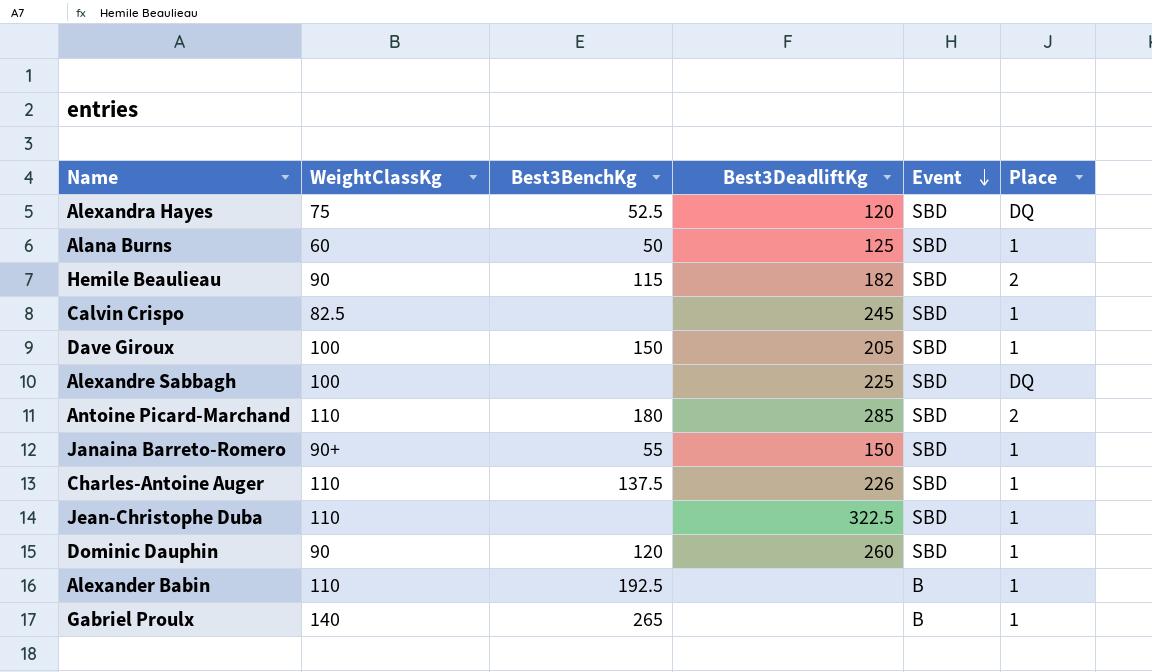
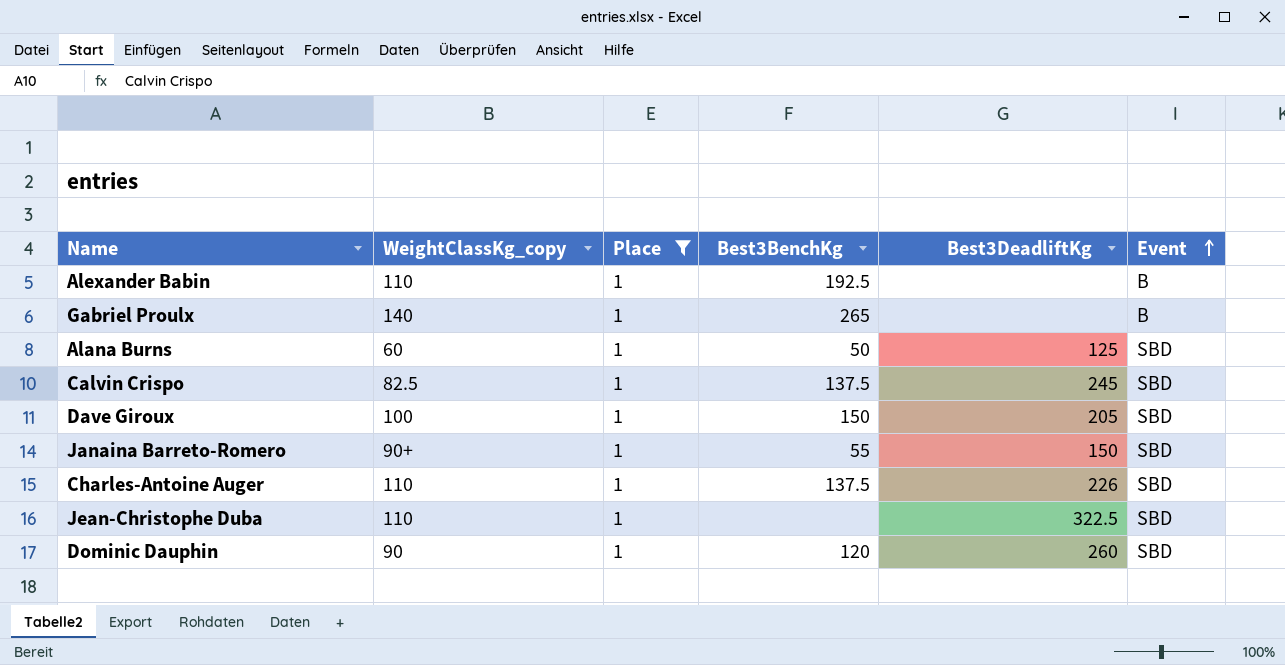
filter: none -> Place = 1
row order: Event descending -> Event ascending
column name: WeightClassKg -> WeightClassKg_copy
column Place | position: 6 -> 3
Calvin Crispo | Best3BenchKg: none -> 137.5

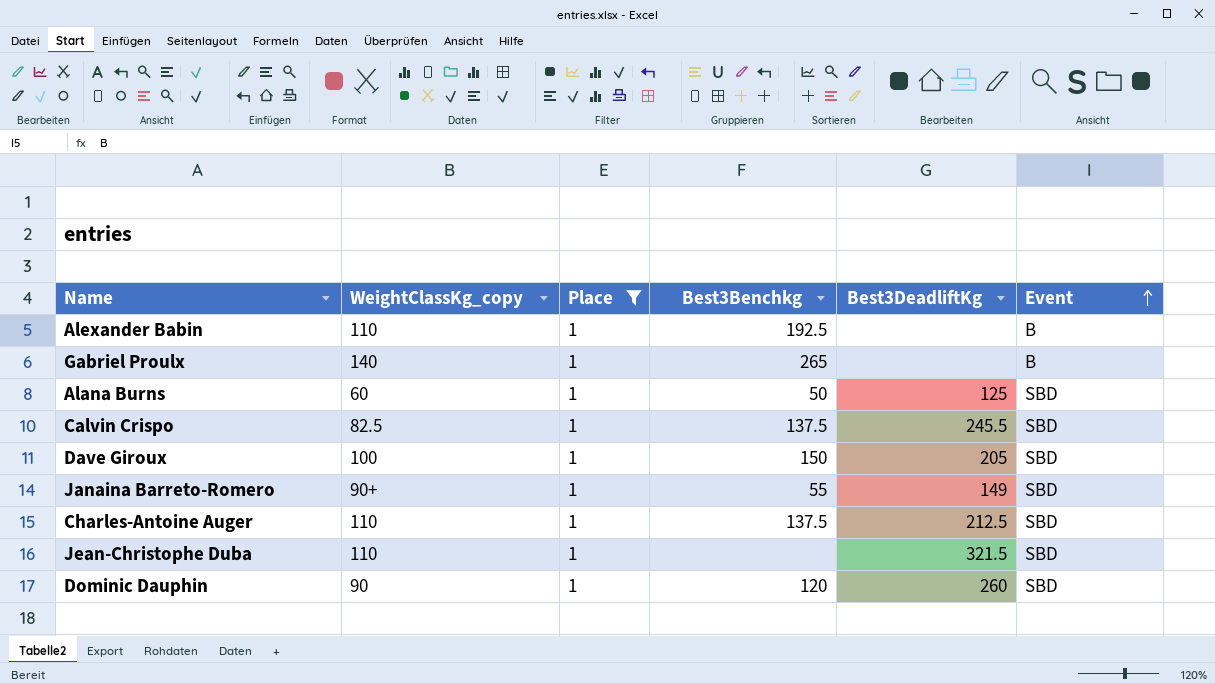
column name: Best3BenchKg -> Best3Benchkg
Calvin Crispo | Best3DeadliftKg: 245 -> 245.5
Janaina Barreto-Romero | Best3DeadliftKg: 150 -> 149
Charles-Antoine Auger | Best3DeadliftKg: 226 -> 212.5
Jean-Christophe Duba | Best3DeadliftKg: 322.5 -> 321.5

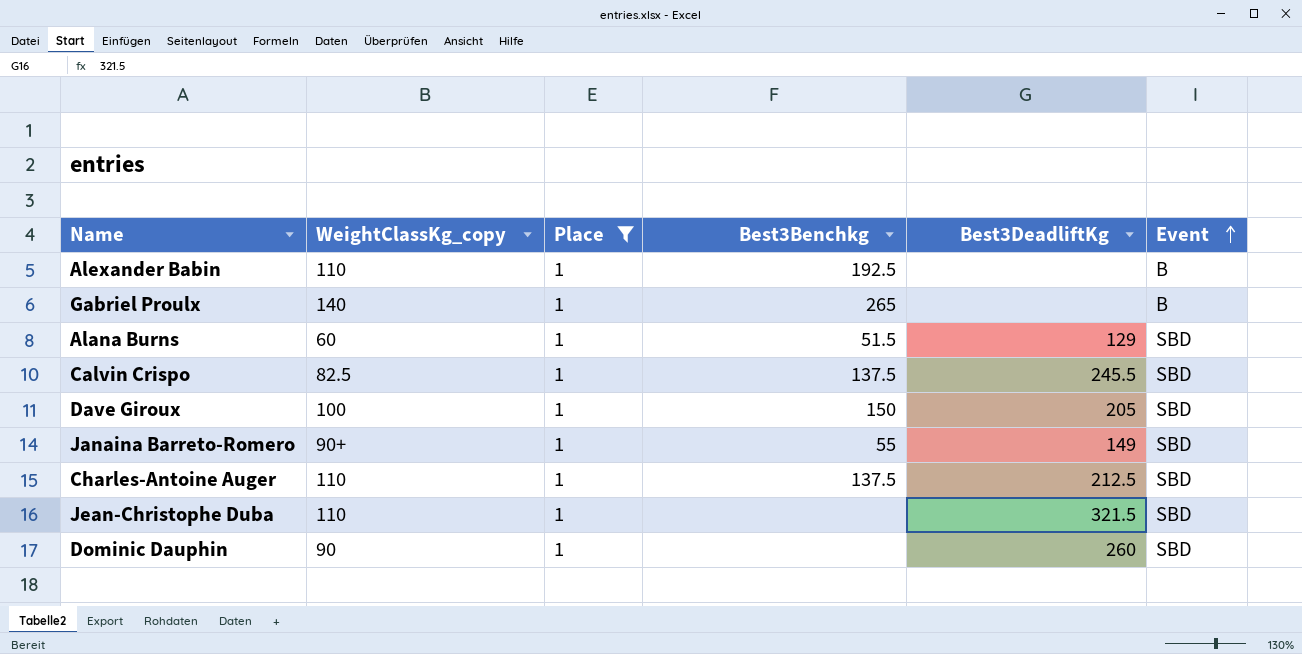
Alana Burns | Best3Benchkg: 50 -> 51.5
Alana Burns | Best3DeadliftKg: 125 -> 129
Dominic Dauphin | Best3Benchkg: 120 -> none

